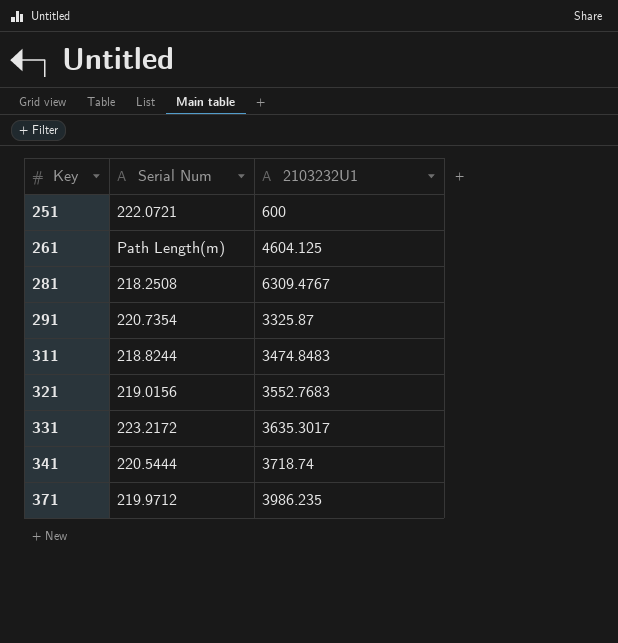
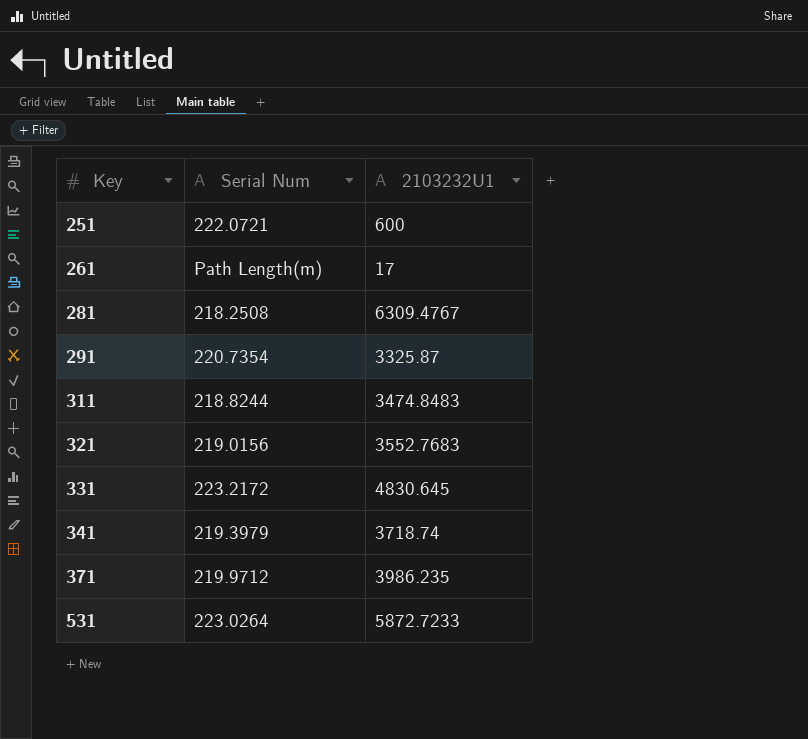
261 | 2103232U1: 4604.125 -> 17
331 | 2103232U1: 3635.3017 -> 4830.645
341 | Serial Num: 220.5444 -> 219.3979
row 531: none -> 223.0264 | 5872.7233

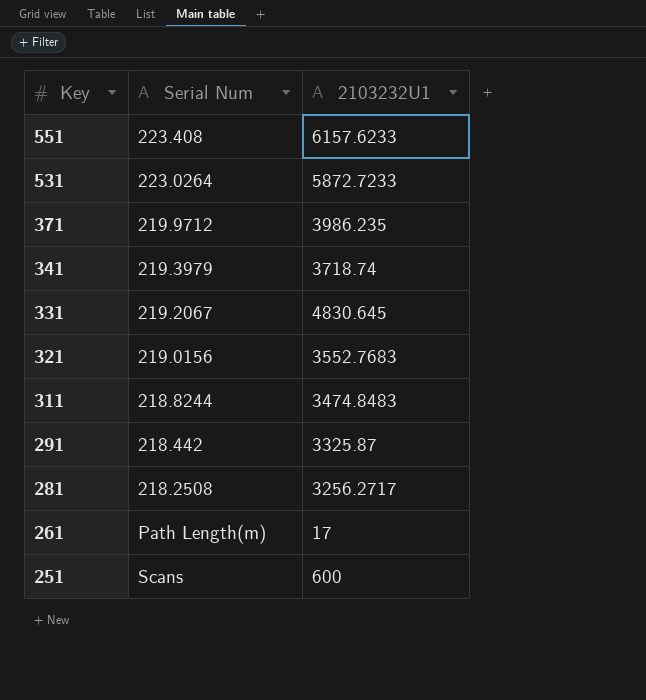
row order: Key ascending -> Key descending
row 551: none -> 223.408 | 6157.6233
331 | Serial Num: 223.2172 -> 219.2067
291 | Serial Num: 220.7354 -> 218.442
281 | 2103232U1: 6309.4767 -> 3256.2717
251 | Serial Num: 222.0721 -> Scans

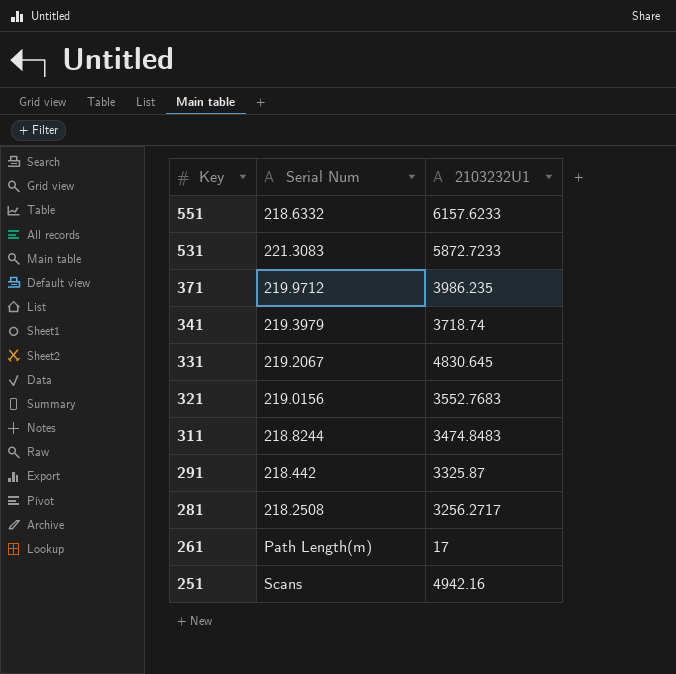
551 | Serial Num: 223.408 -> 218.6332
531 | Serial Num: 223.0264 -> 221.3083
251 | 2103232U1: 600 -> 4942.16

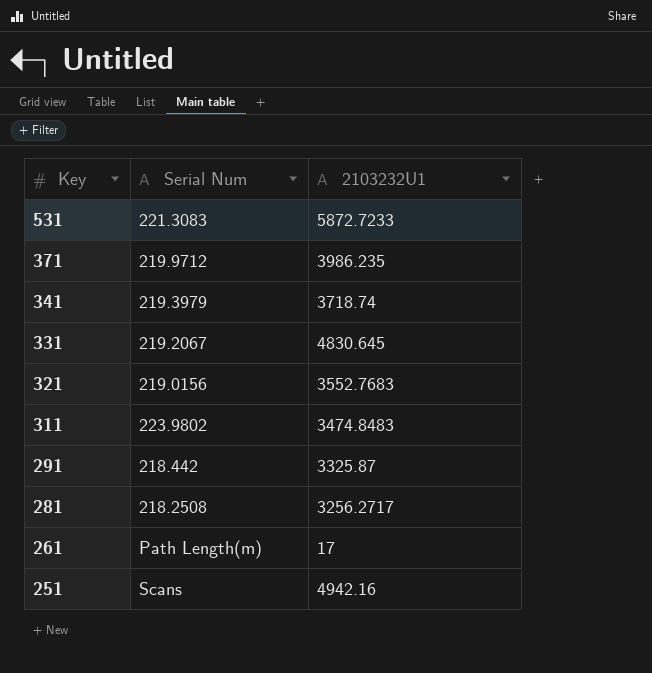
row 551: 218.6332 | 6157.6233 -> none
311 | Serial Num: 218.8244 -> 223.9802

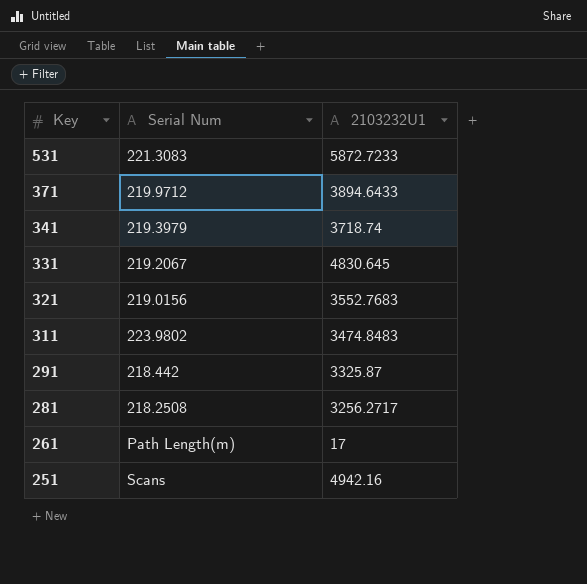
371 | 2103232U1: 3986.235 -> 3894.6433

